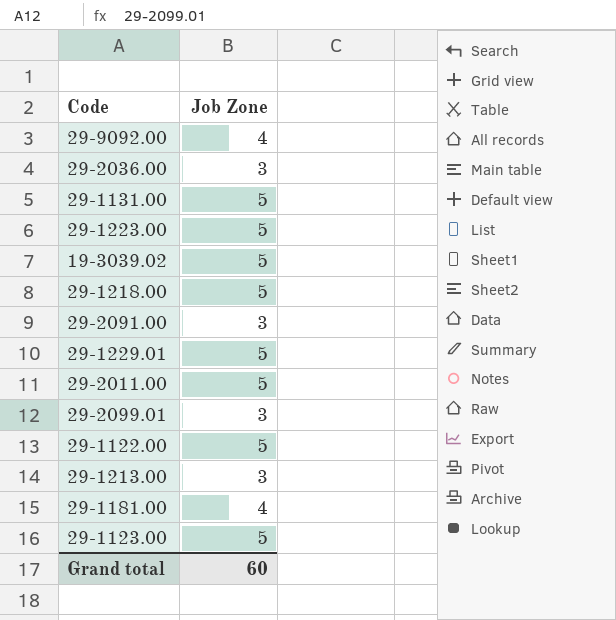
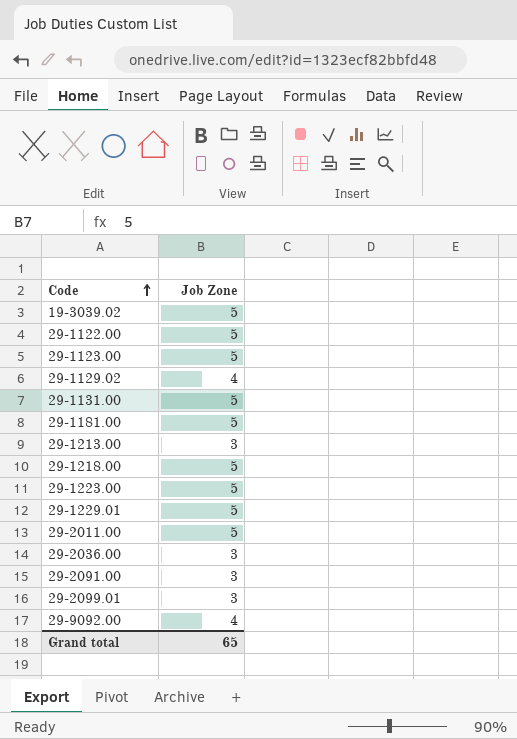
row order: none -> Code ascending
row 29-1129.02: none -> 4
29-1181.00 | Job Zone: 4 -> 5
Grand total | Job Zone: 60 -> 65

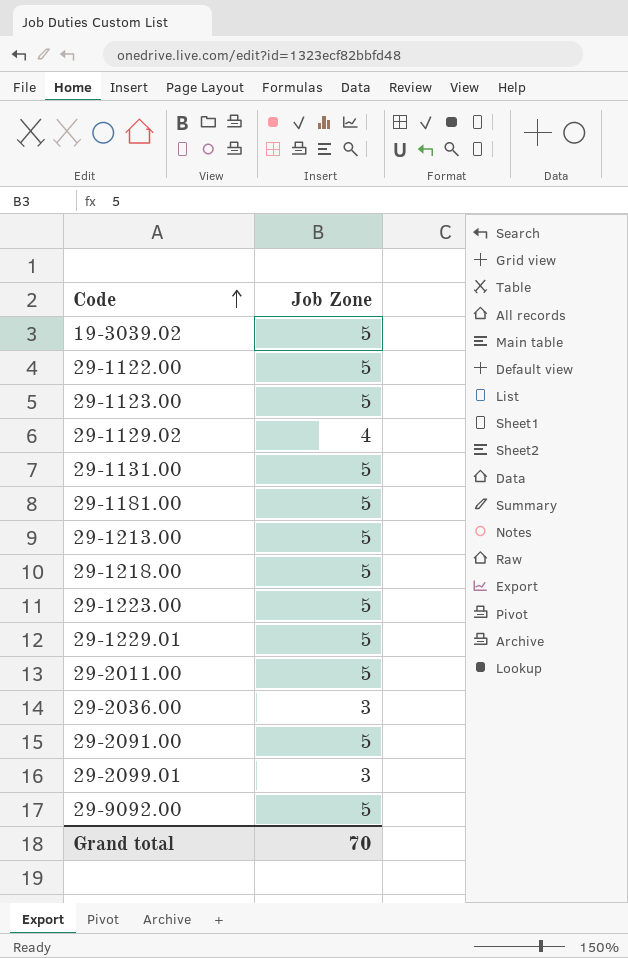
29-1213.00 | Job Zone: 3 -> 5
29-2091.00 | Job Zone: 3 -> 5
29-9092.00 | Job Zone: 4 -> 5
Grand total | Job Zone: 65 -> 70

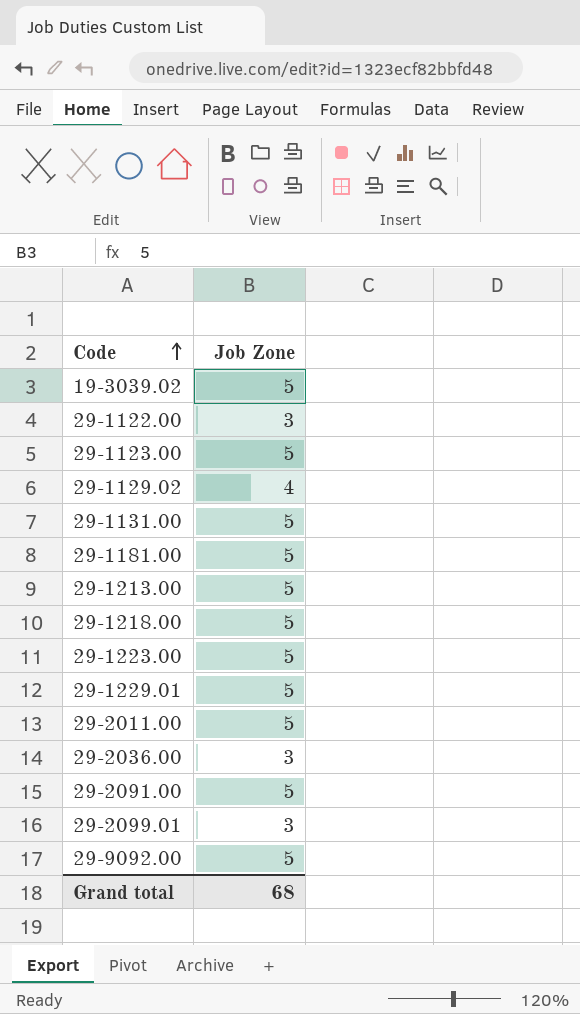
29-1122.00 | Job Zone: 5 -> 3
Grand total | Job Zone: 70 -> 68

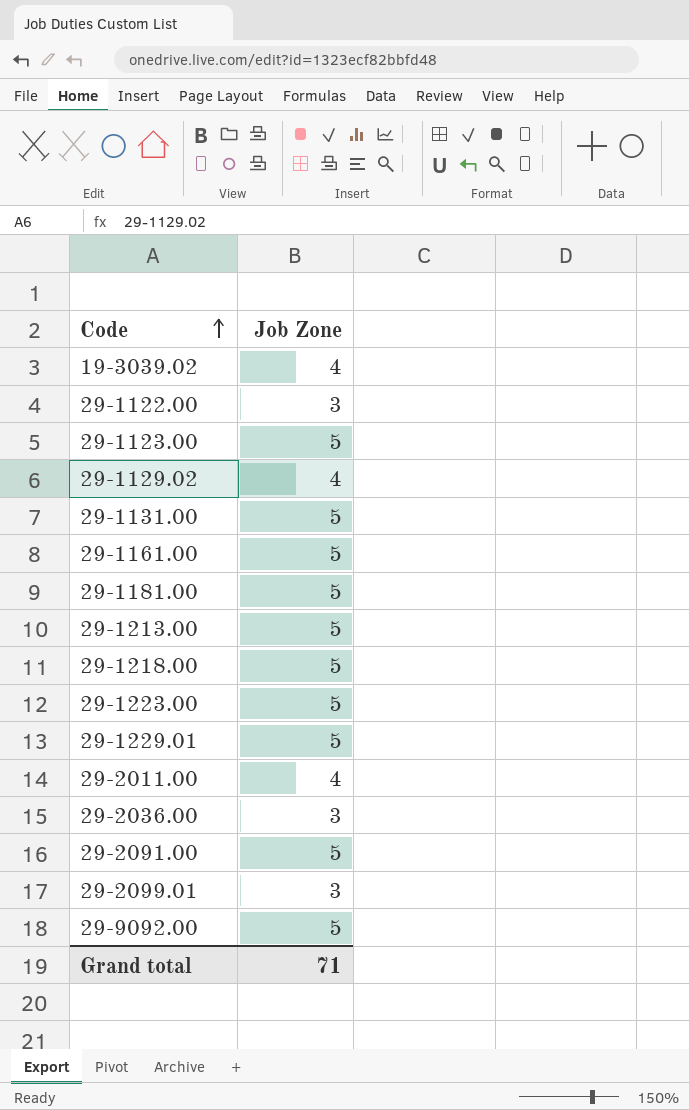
19-3039.02 | Job Zone: 5 -> 4
row 29-1161.00: none -> 5
29-2011.00 | Job Zone: 5 -> 4
Grand total | Job Zone: 68 -> 71

